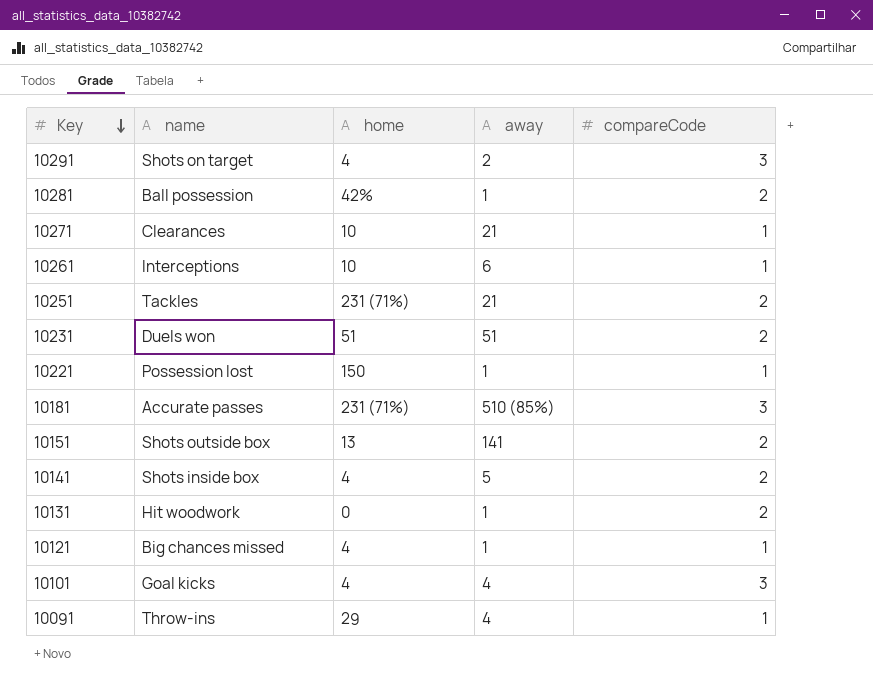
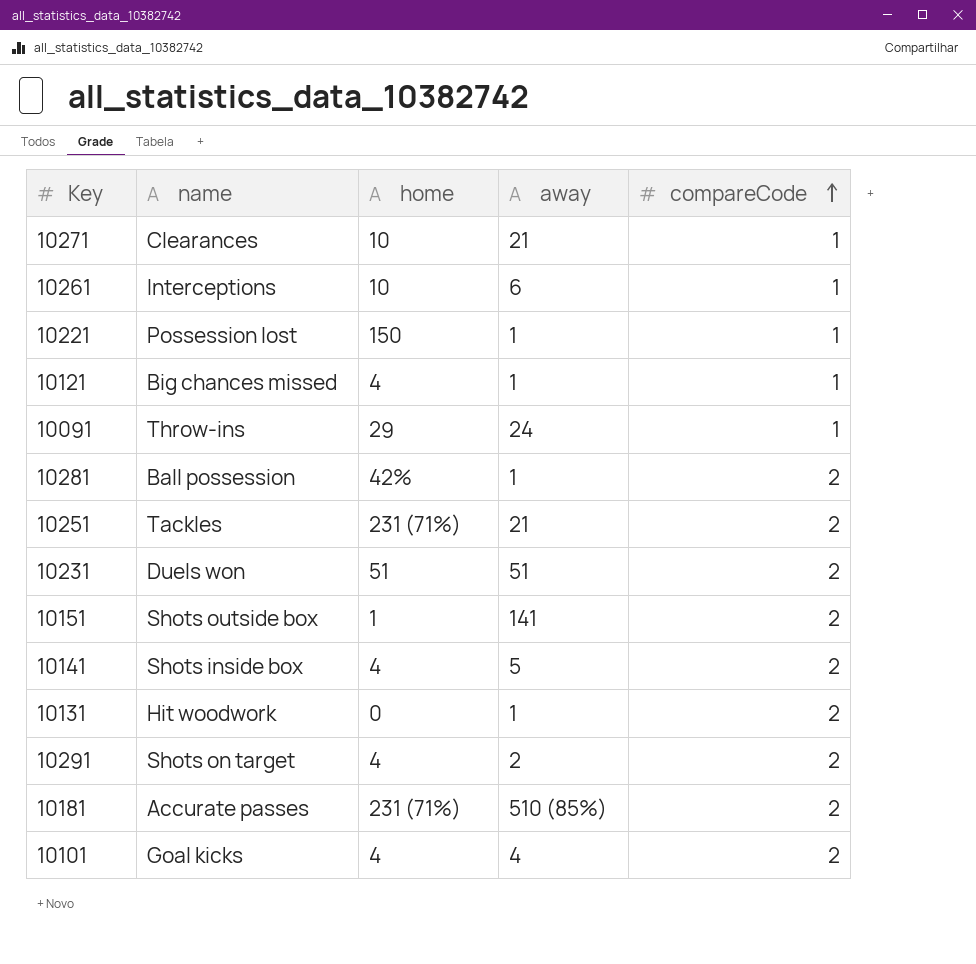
row order: Key descending -> compareCode ascending
10091 | away: 4 -> 24
10151 | home: 13 -> 1
10291 | compareCode: 3 -> 2
10181 | compareCode: 3 -> 2
10101 | compareCode: 3 -> 2

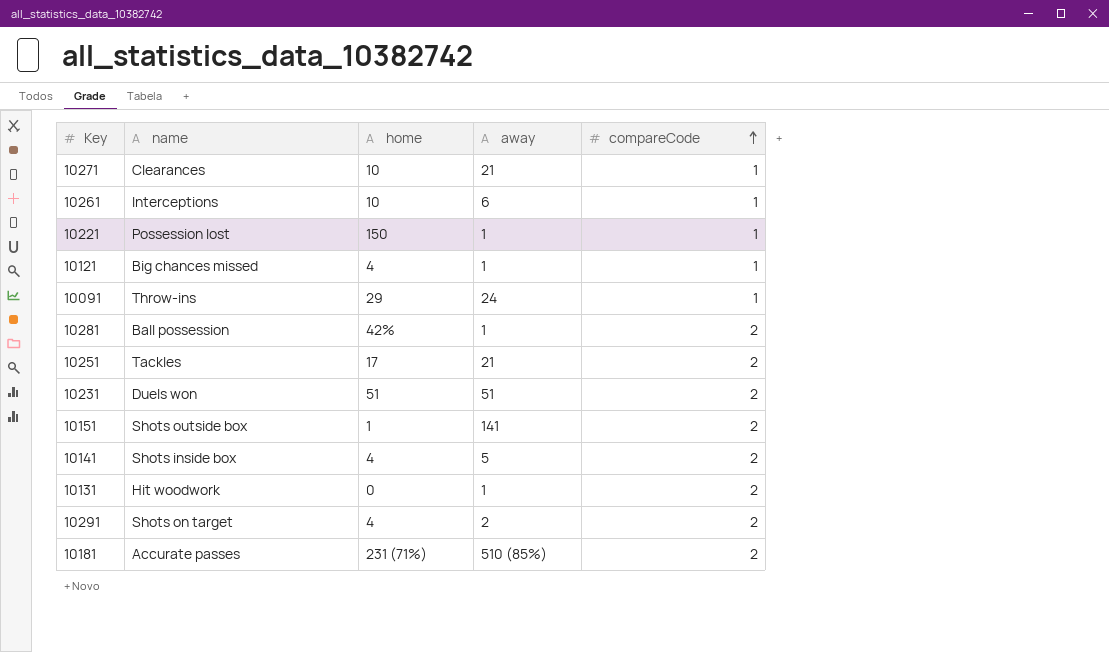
row 10101: Goal kicks | 4 | 4 | 2 -> none
10251 | home: 231 (71%) -> 17

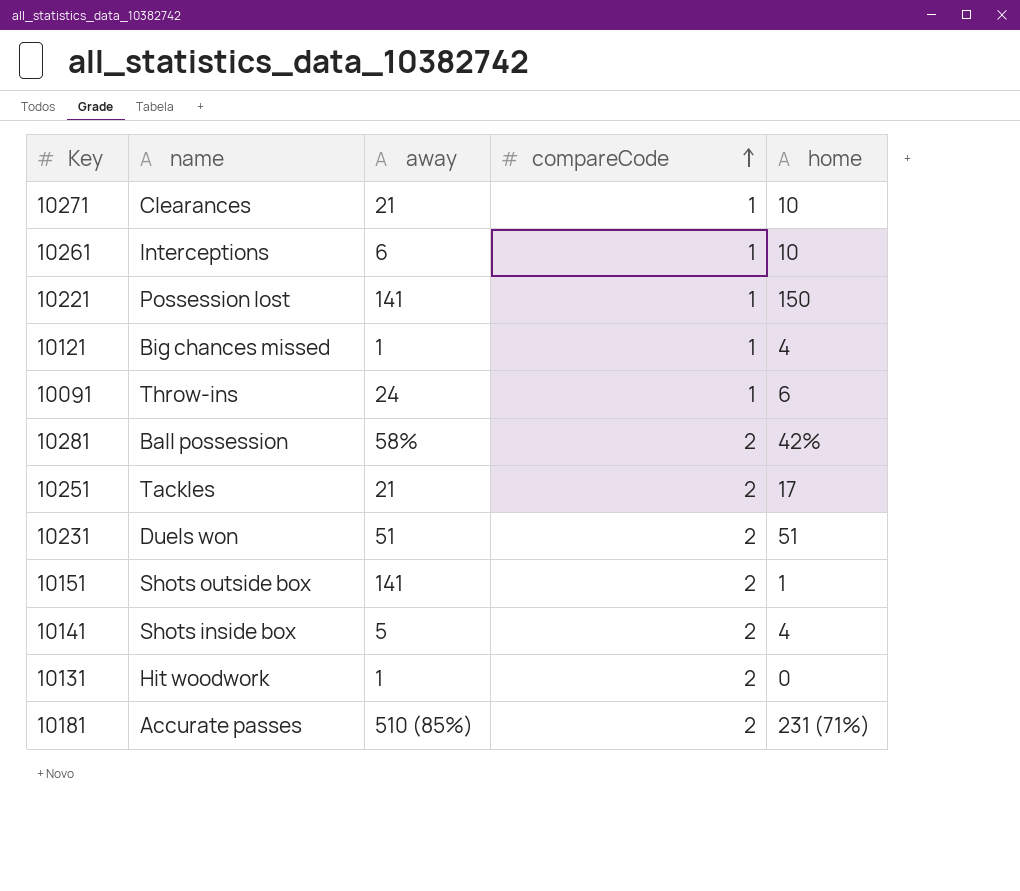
column home | position: 3 -> 5
row 10291: Shots on target | 4 | 2 | 2 -> none
10221 | away: 1 -> 141
10091 | home: 29 -> 6
10281 | away: 1 -> 58%

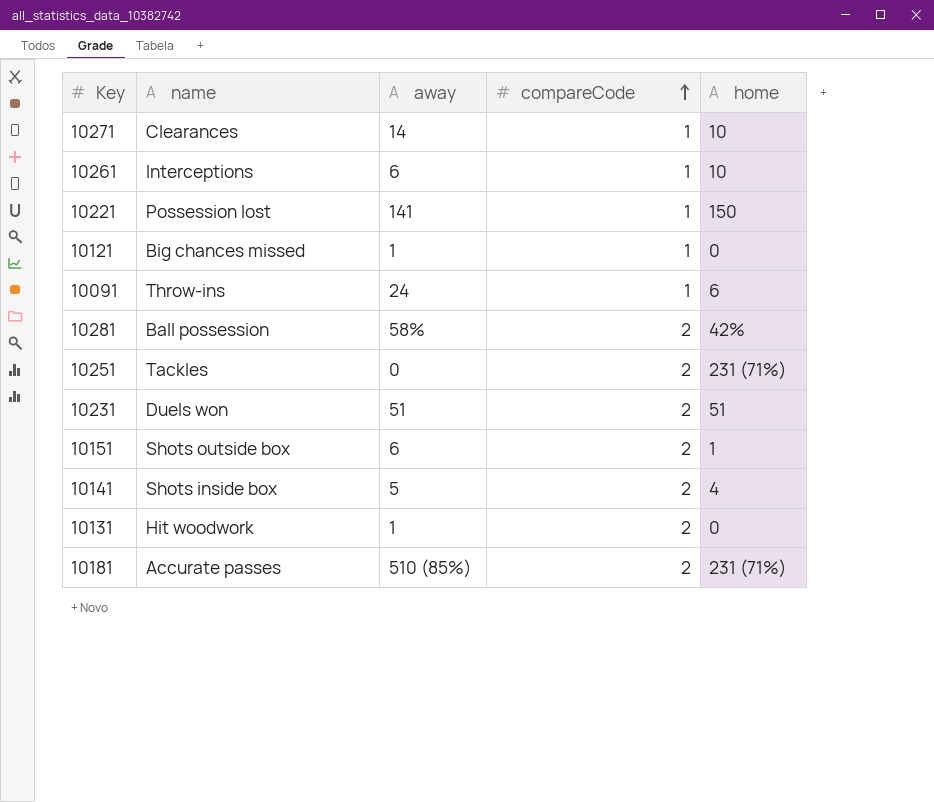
10271 | away: 21 -> 14
10121 | home: 4 -> 0
10251 | away: 21 -> 0
10251 | home: 17 -> 231 (71%)
10151 | away: 141 -> 6

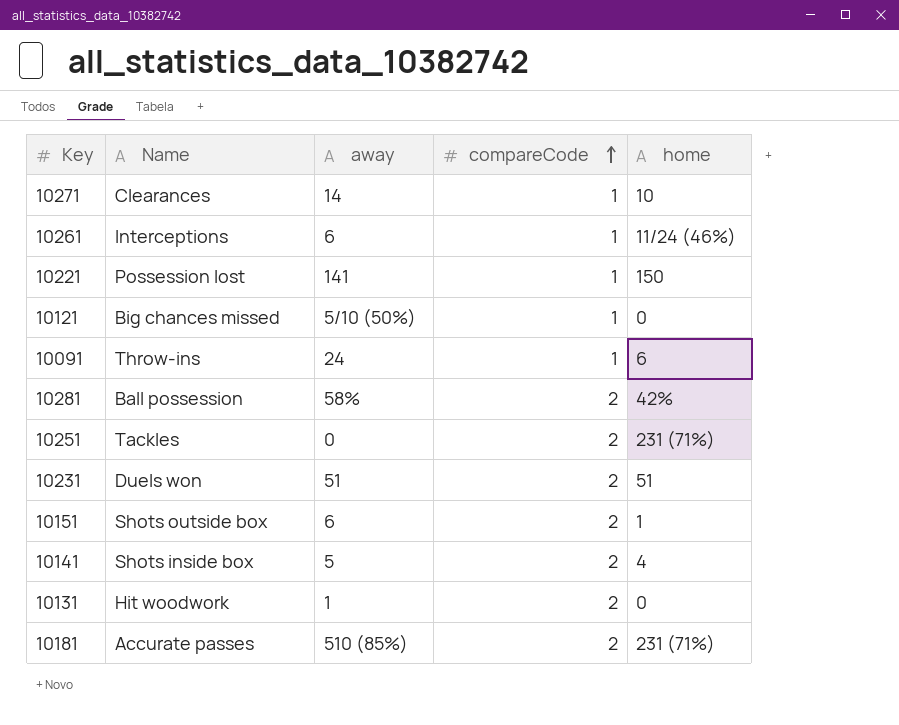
column name: name -> Name
10261 | home: 10 -> 11/24 (46%)
10121 | away: 1 -> 5/10 (50%)

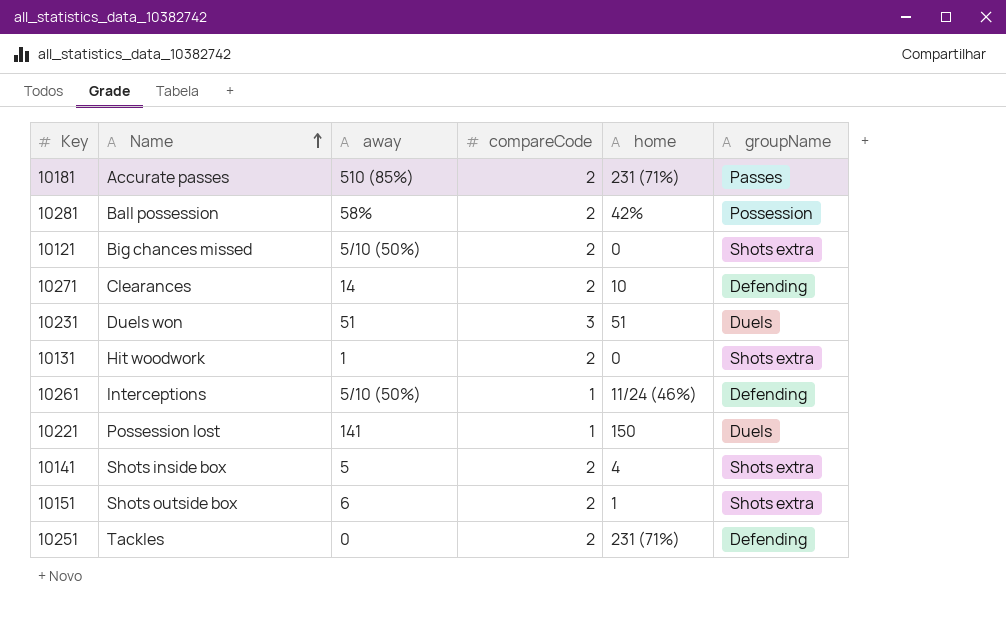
row order: compareCode ascending -> Name ascending
column groupName | position: none -> 6
row 10091: Throw-ins | 24 | 1 | 6 -> none
10121 | compareCode: 1 -> 2
10271 | compareCode: 1 -> 2
10231 | compareCode: 2 -> 3
10261 | away: 6 -> 5/10 (50%)

